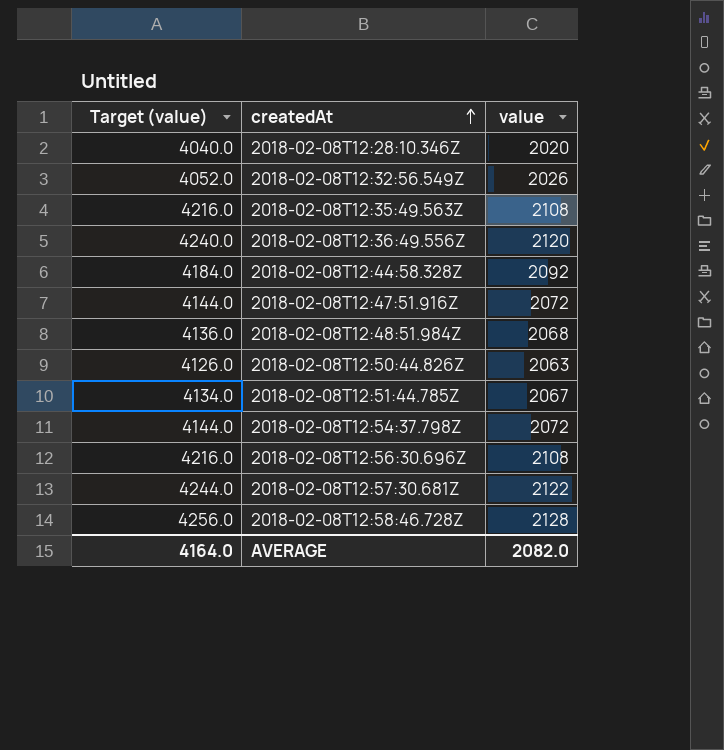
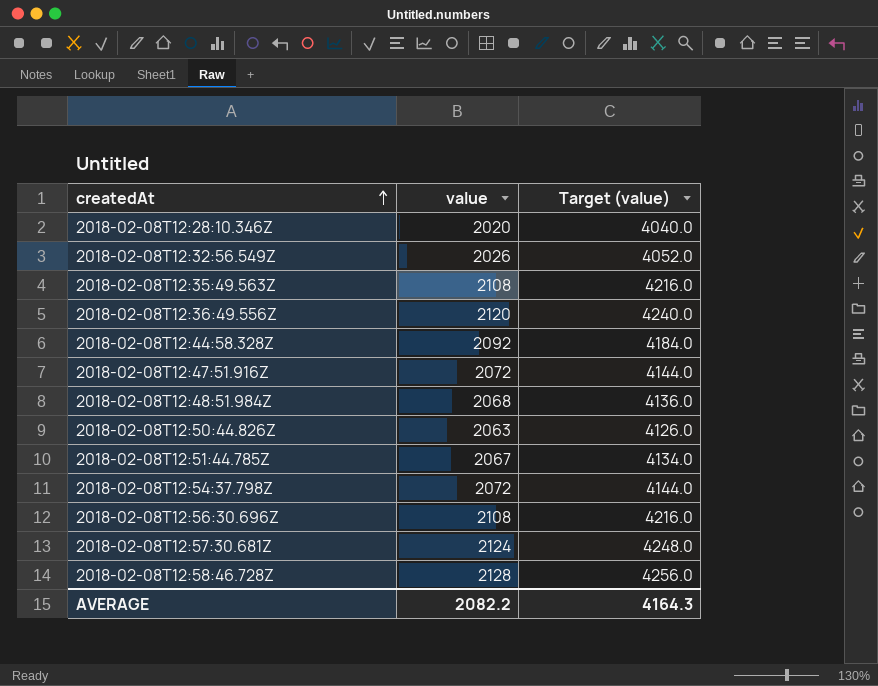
column Target (value) | position: 1 -> 3
2018-02-08T12:57:30.681Z | value: 2122 -> 2124
2018-02-08T12:57:30.681Z | Target (value): 4244.0 -> 4248.0
AVERAGE | value: 2082.0 -> 2082.2
AVERAGE | Target (value): 4164.0 -> 4164.3

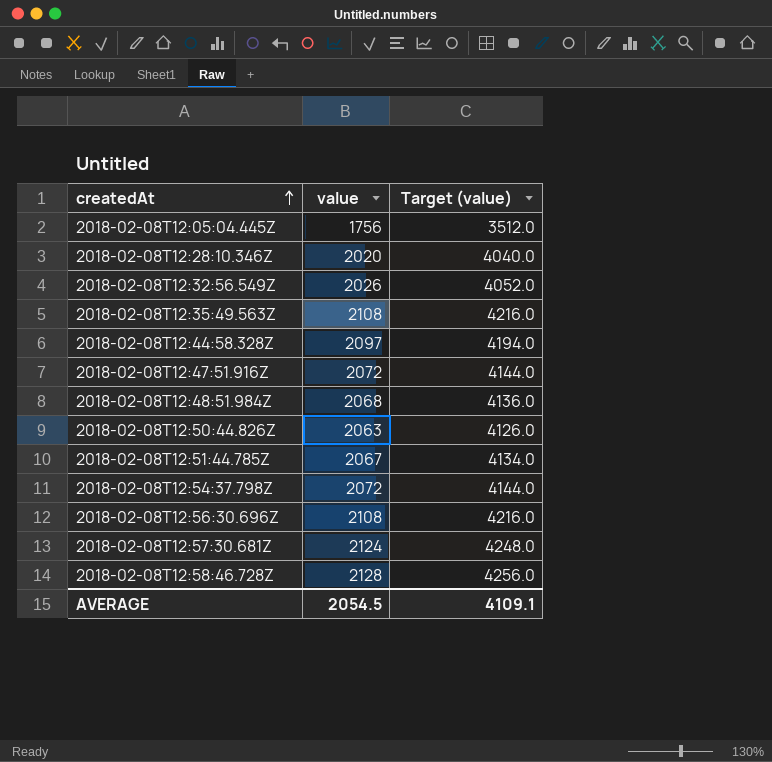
row 2018-02-08T12:36:49.556Z: 2120 | 4240.0 -> none
row 2018-02-08T12:05:04.445Z: none -> 1756 | 3512.0
2018-02-08T12:44:58.328Z | value: 2092 -> 2097
2018-02-08T12:44:58.328Z | Target (value): 4184.0 -> 4194.0
AVERAGE | value: 2082.2 -> 2054.5
AVERAGE | Target (value): 4164.3 -> 4109.1

